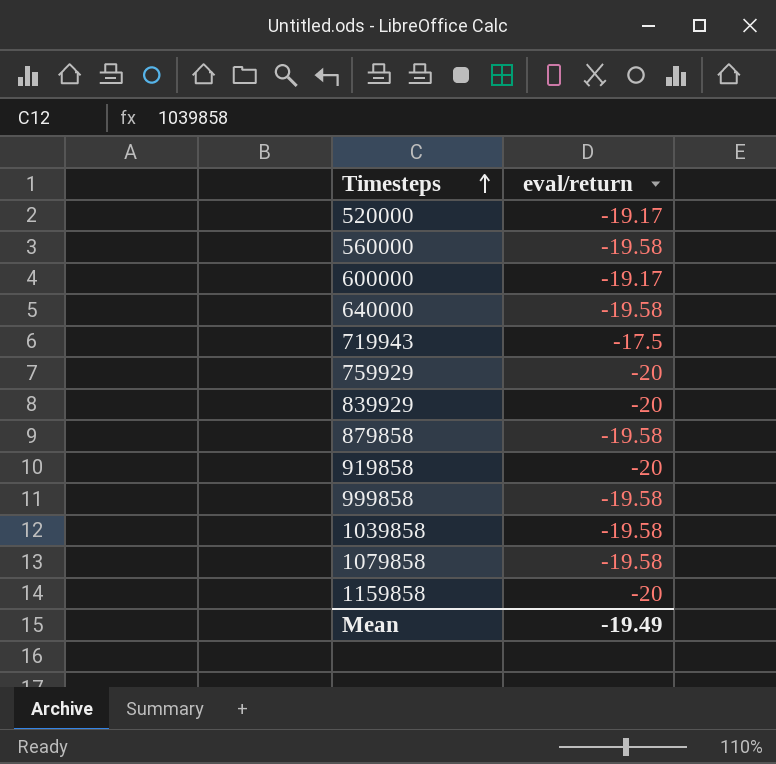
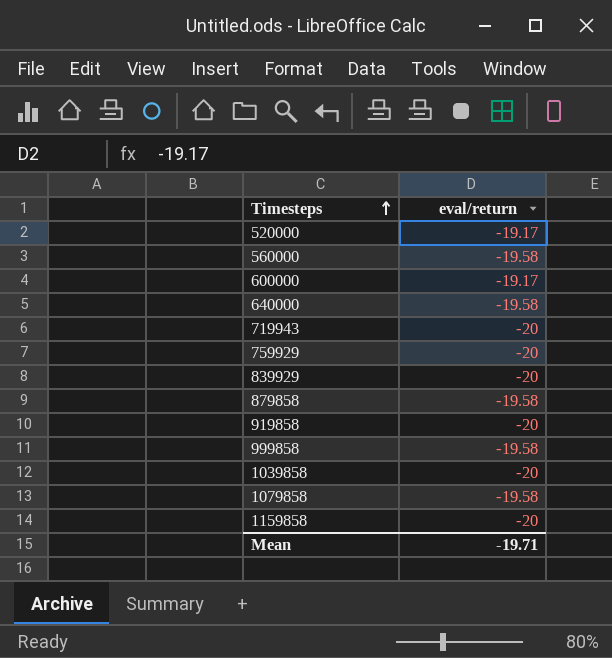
719943 | eval/return: -17.5 -> -20
1039858 | eval/return: -19.58 -> -20
Mean | eval/return: -19.49 -> -19.71

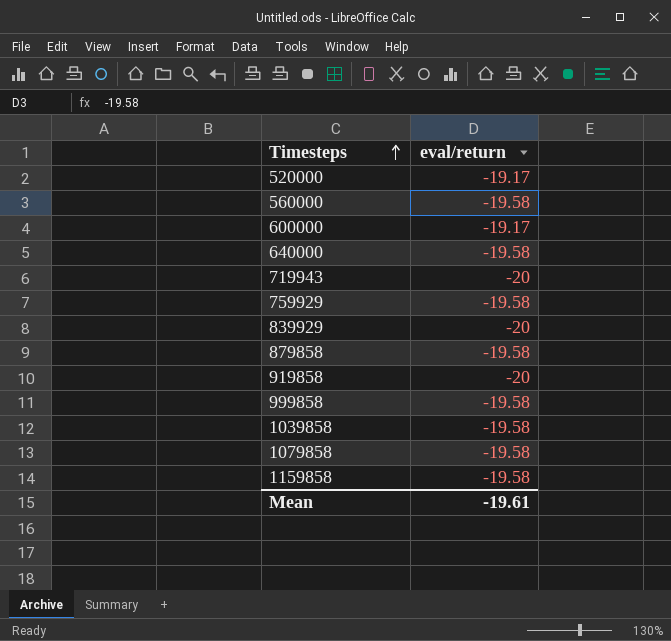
759929 | eval/return: -20 -> -19.58
1039858 | eval/return: -20 -> -19.58
1159858 | eval/return: -20 -> -19.58
Mean | eval/return: -19.71 -> -19.61

